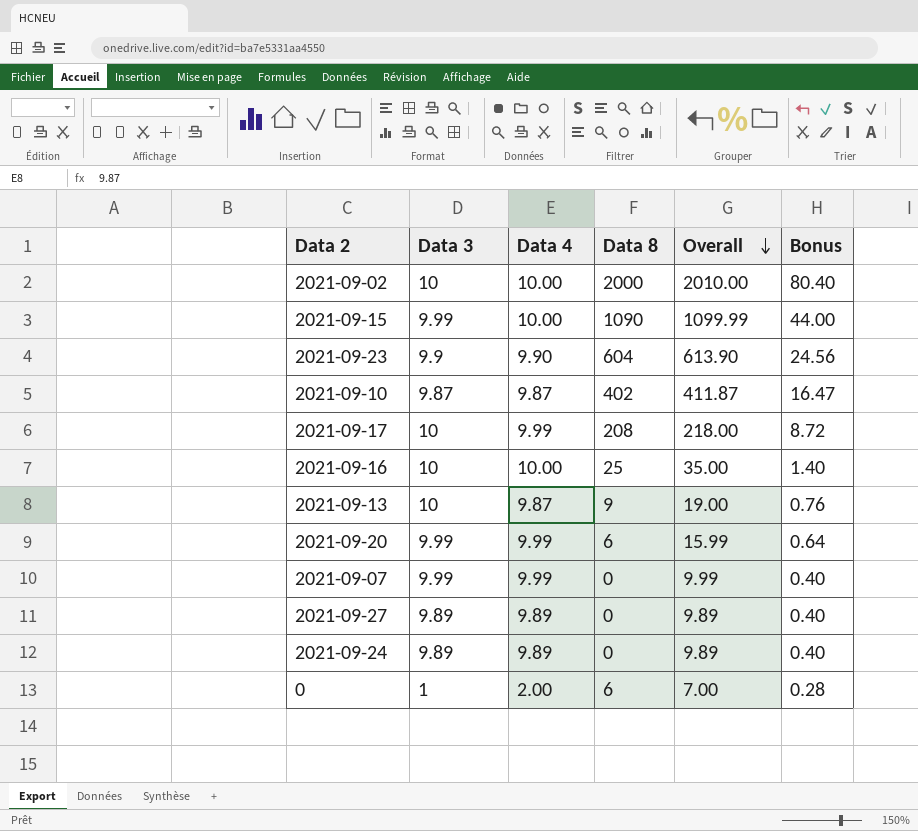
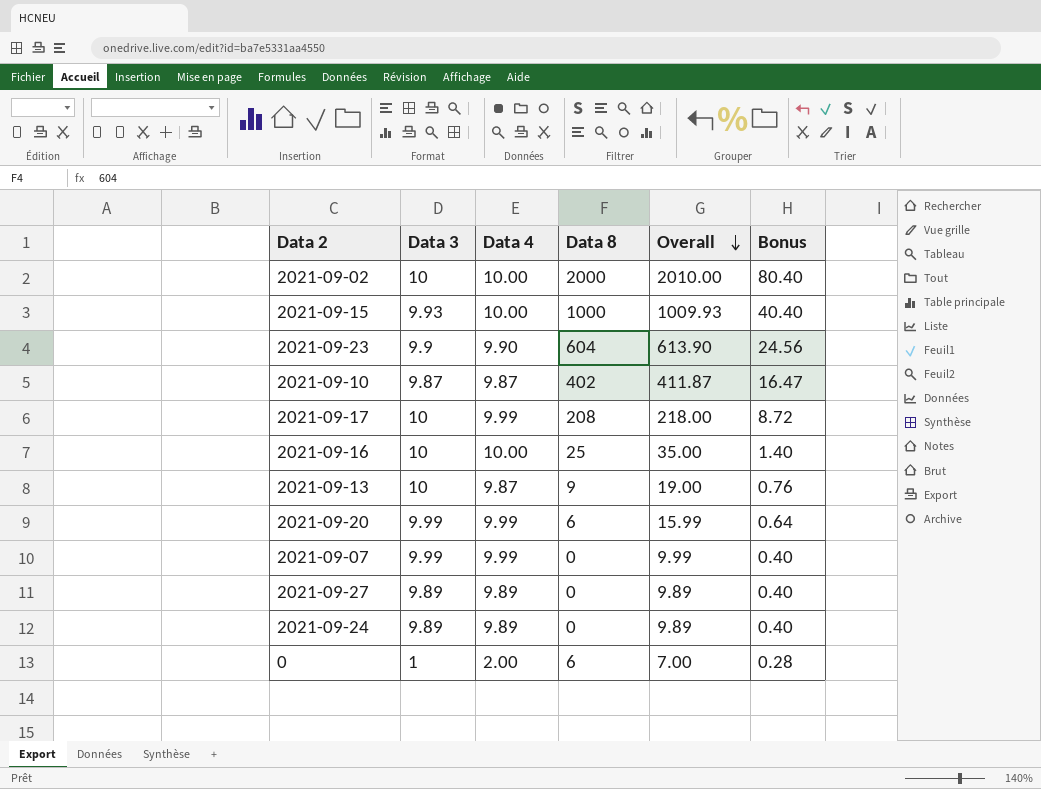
2021-09-15 | Data 3: 9.99 -> 9.93
2021-09-15 | Data 8: 1090 -> 1000
2021-09-15 | Overall: 1099.99 -> 1009.93
2021-09-15 | Bonus: 44.00 -> 40.40

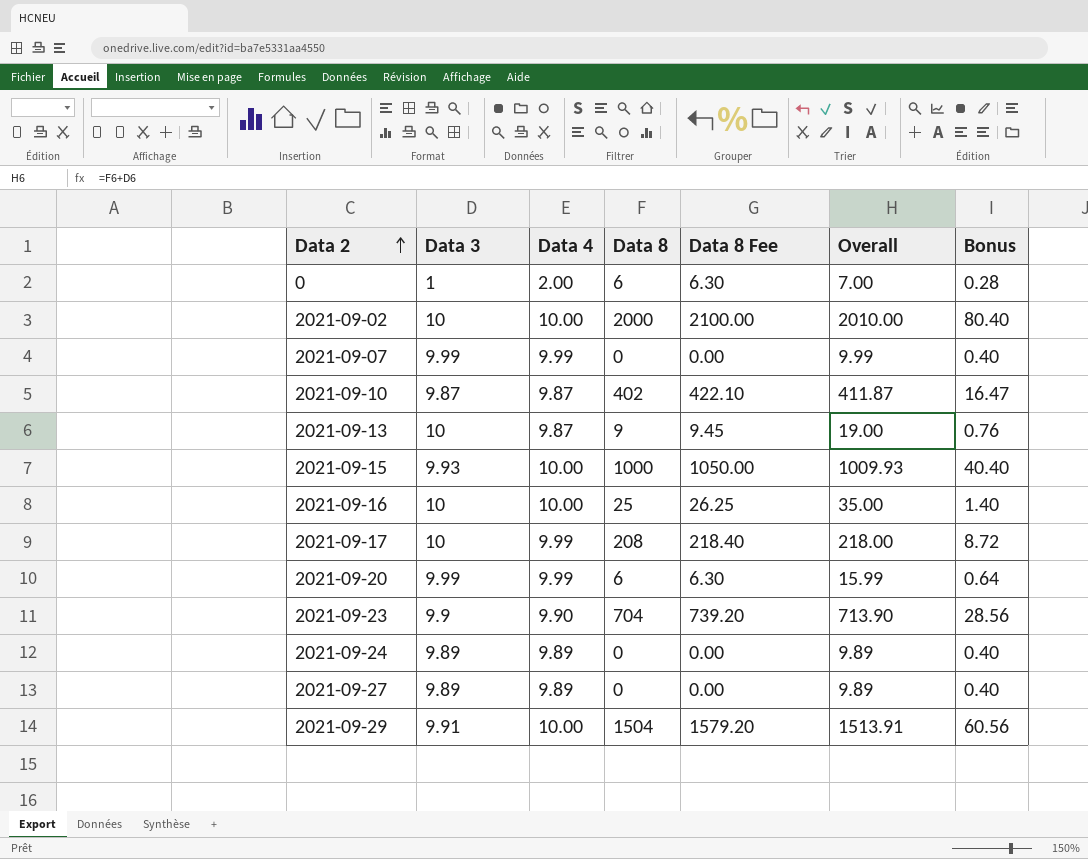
row order: Overall descending -> Data 2 ascending
column Data 8 Fee | formula: none -> [Data 8] * 1.05
2021-09-23 | Data 8: 604 -> 704
2021-09-23 | Overall: 613.90 -> 713.90
2021-09-23 | Bonus: 24.56 -> 28.56
row 2021-09-29: none -> 9.91 | 10.00 | 1504 | 1579.20 | 1513.91 | 60.56

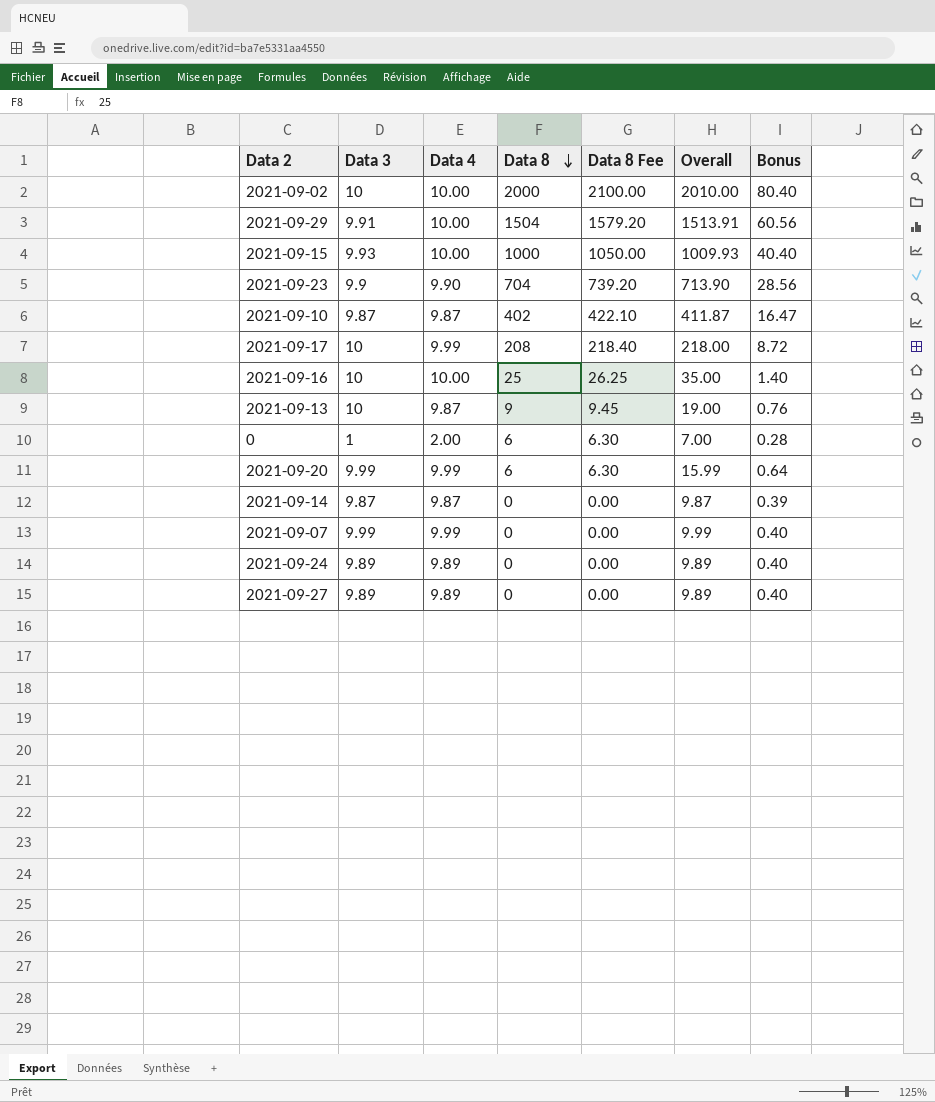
row order: Data 2 ascending -> Data 8 descending
row 2021-09-14: none -> 9.87 | 9.87 | 0 | 0.00 | 9.87 | 0.39

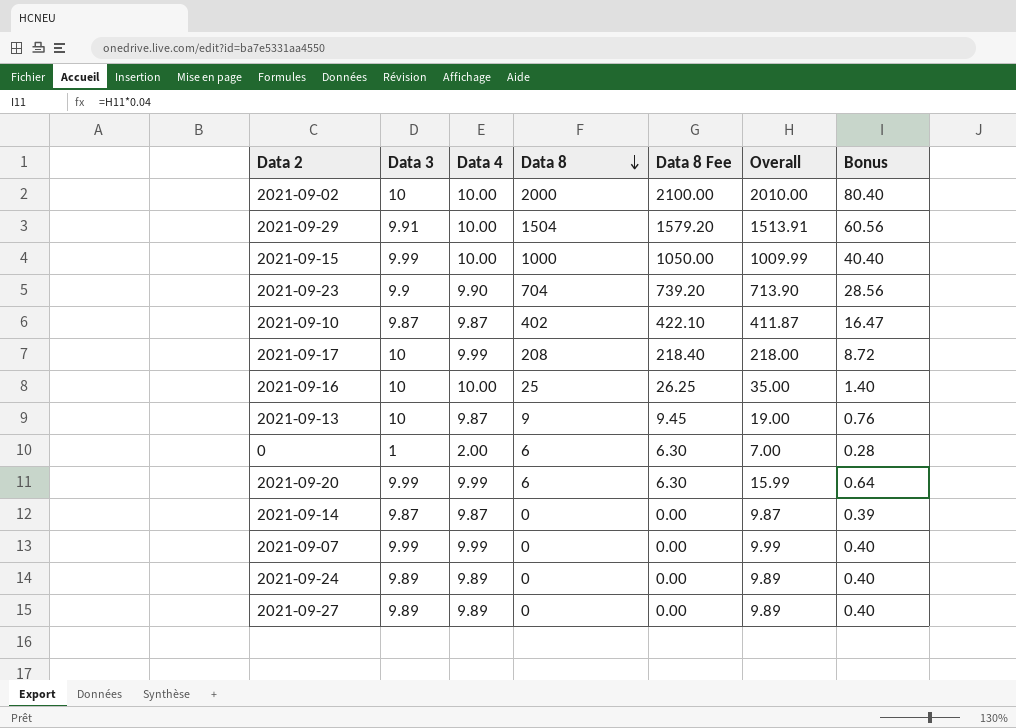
2021-09-15 | Data 3: 9.93 -> 9.99
2021-09-15 | Overall: 1009.93 -> 1009.99

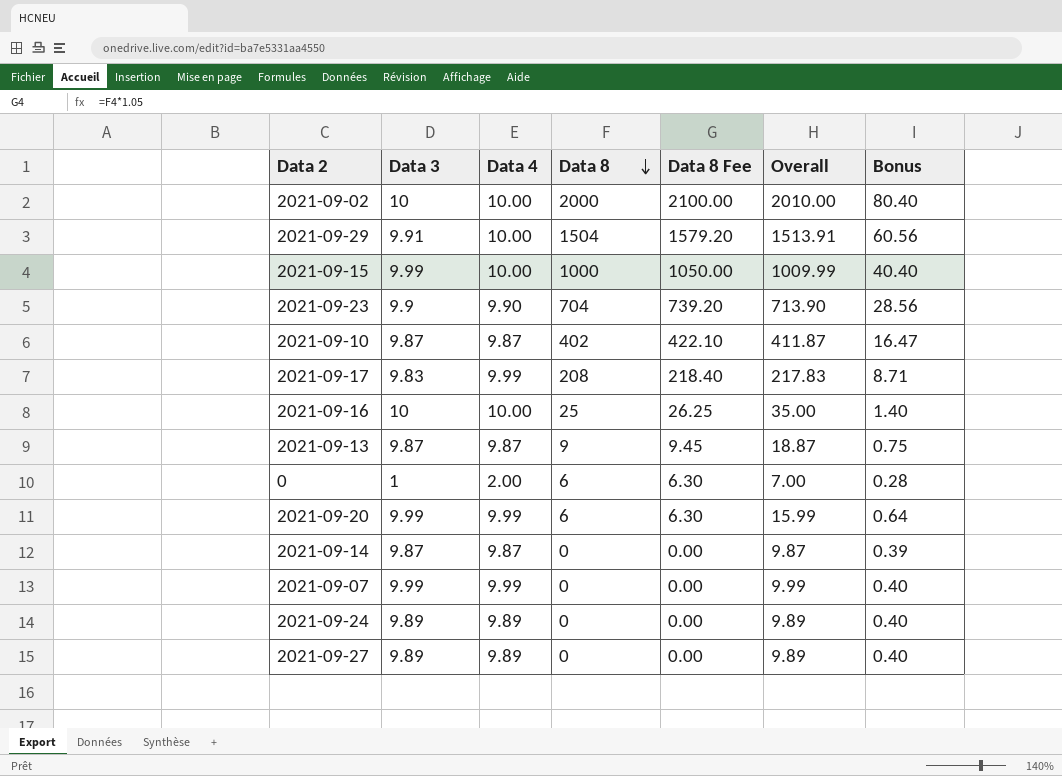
2021-09-17 | Data 3: 10 -> 9.83
2021-09-17 | Overall: 218.00 -> 217.83
2021-09-17 | Bonus: 8.72 -> 8.71
2021-09-13 | Data 3: 10 -> 9.87
2021-09-13 | Overall: 19.00 -> 18.87
2021-09-13 | Bonus: 0.76 -> 0.75

